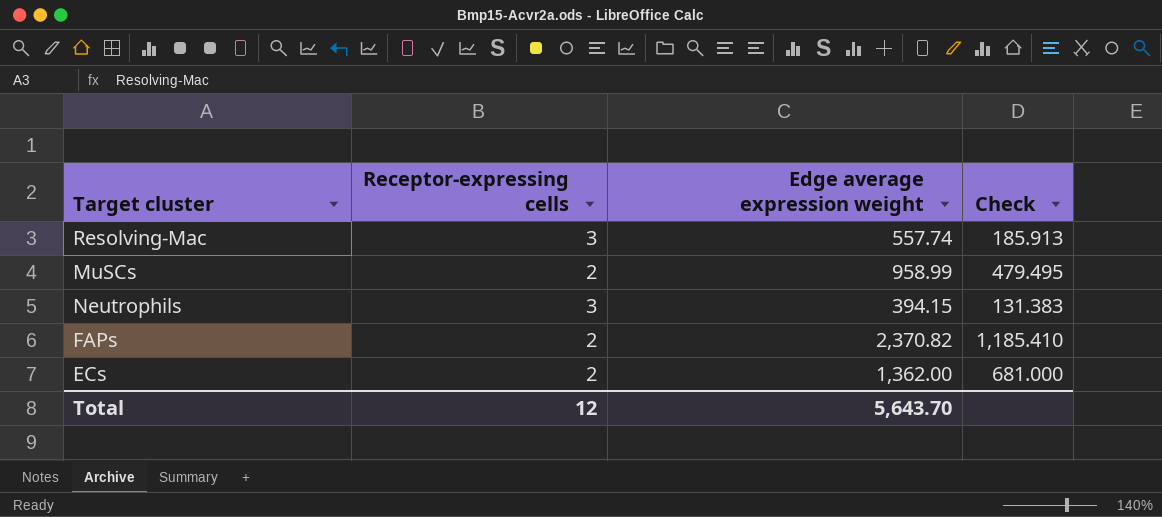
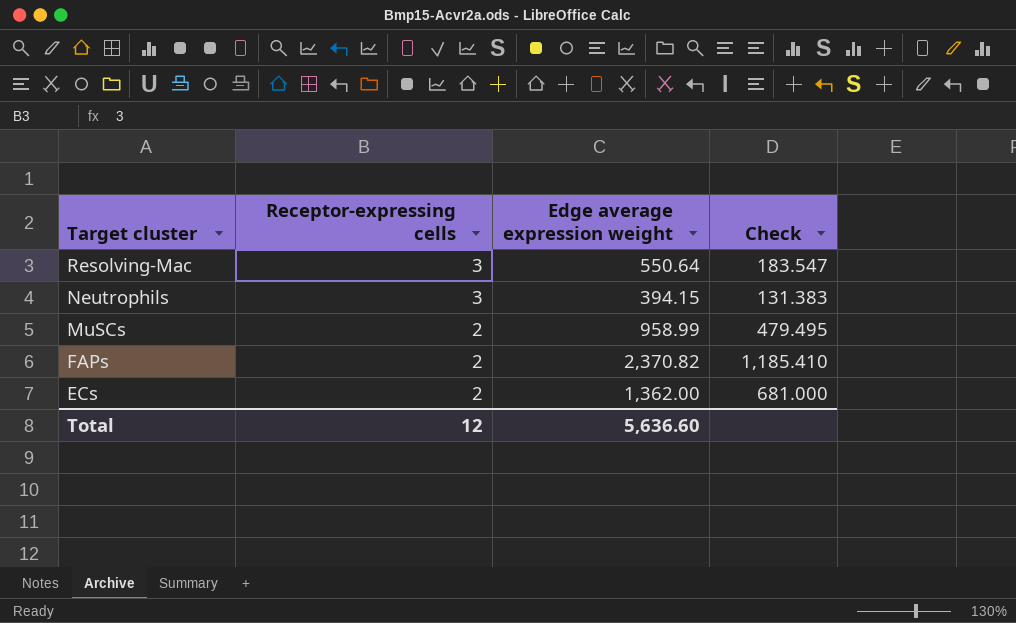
row order: none -> Target cluster descending
Resolving-Mac | Edge average expression weight: 557.74 -> 550.64
Resolving-Mac | Check: 185.913 -> 183.547
Total | Edge average expression weight: 5,643.70 -> 5,636.60

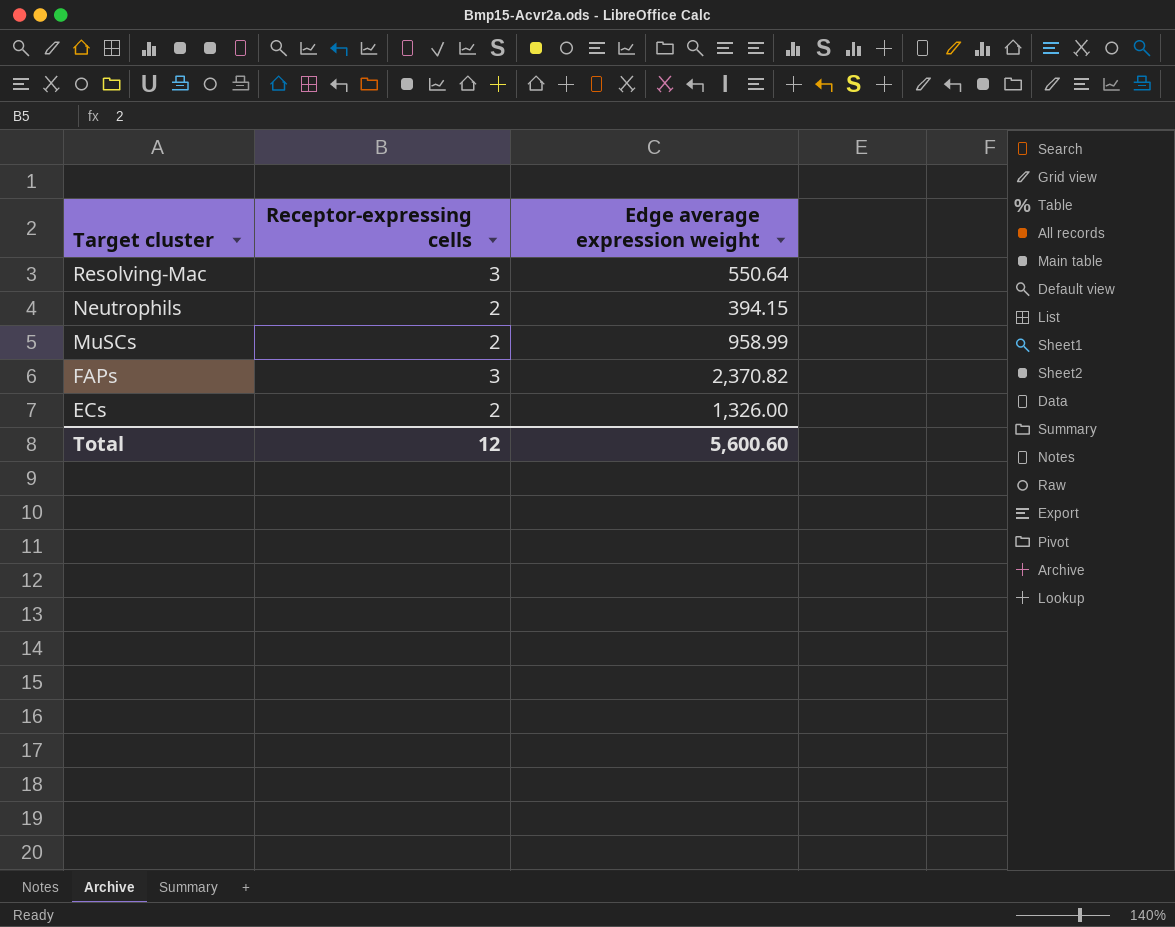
column Check | formula: [Edge average expression weight] / [Receptor-expressing cells] -> none
Neutrophils | Receptor-expressing cells: 3 -> 2
FAPs | Receptor-expressing cells: 2 -> 3
ECs | Edge average expression weight: 1,362.00 -> 1,326.00
Total | Edge average expression weight: 5,636.60 -> 5,600.60

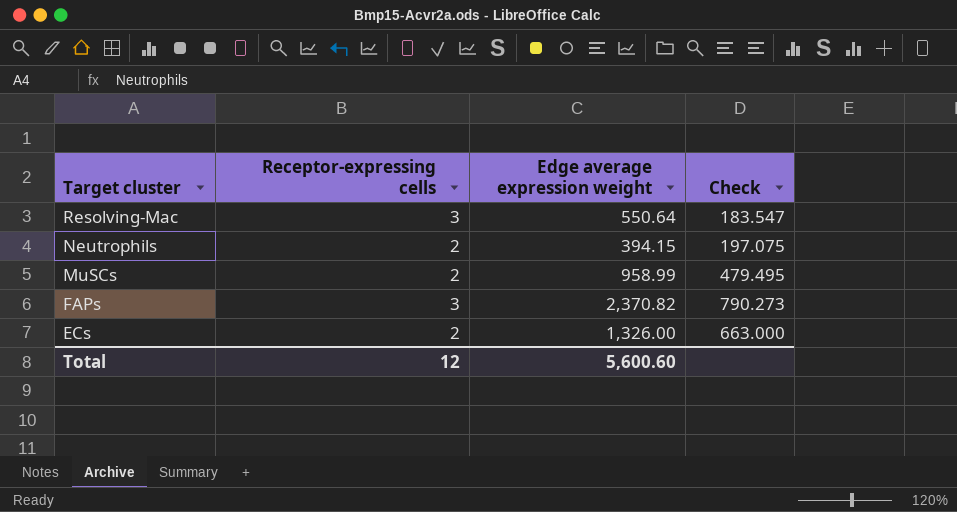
column Check | formula: none -> [Edge average expression weight] / [Receptor-expressing cells]

